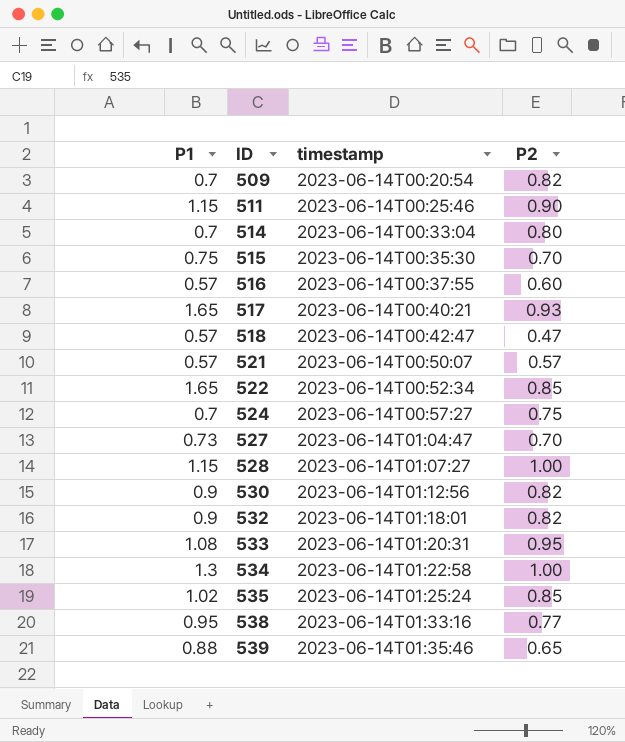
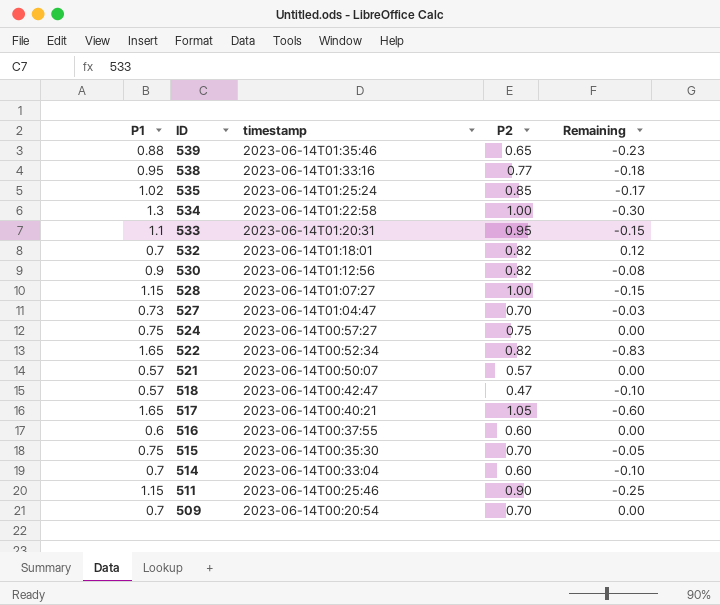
row order: ID ascending -> ID descending
column Remaining | formula: none -> [P2] - [P1]
533 | P1: 1.08 -> 1.1
532 | P1: 0.9 -> 0.7
524 | P1: 0.7 -> 0.75
522 | P2: 0.85 -> 0.82
517 | P2: 0.93 -> 1.05
516 | P1: 0.57 -> 0.6
514 | P2: 0.80 -> 0.60
509 | P2: 0.82 -> 0.70

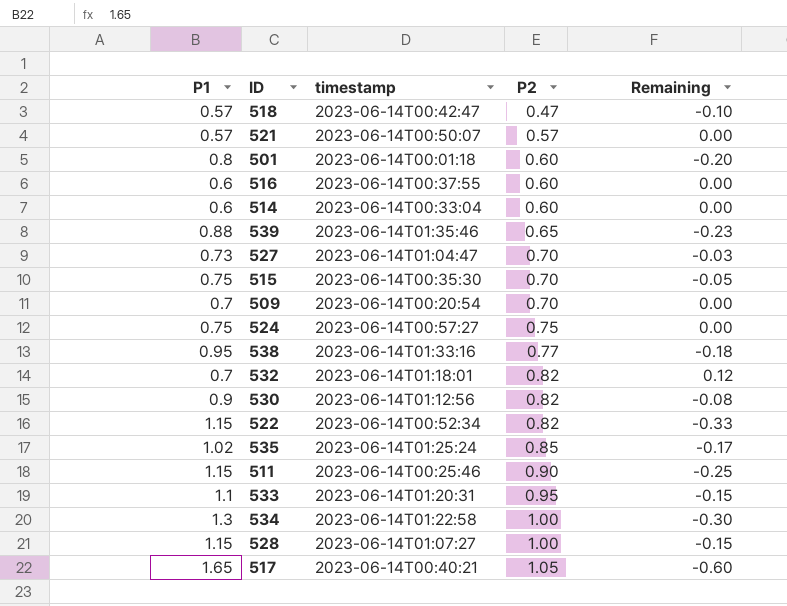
row order: ID descending -> P2 ascending
row 501: none -> 0.8 | 2023-06-14T00:01:18 | 0.60 | -0.20
514 | P1: 0.7 -> 0.6
514 | Remaining: -0.10 -> 0.00
522 | P1: 1.65 -> 1.15
522 | Remaining: -0.83 -> -0.33

